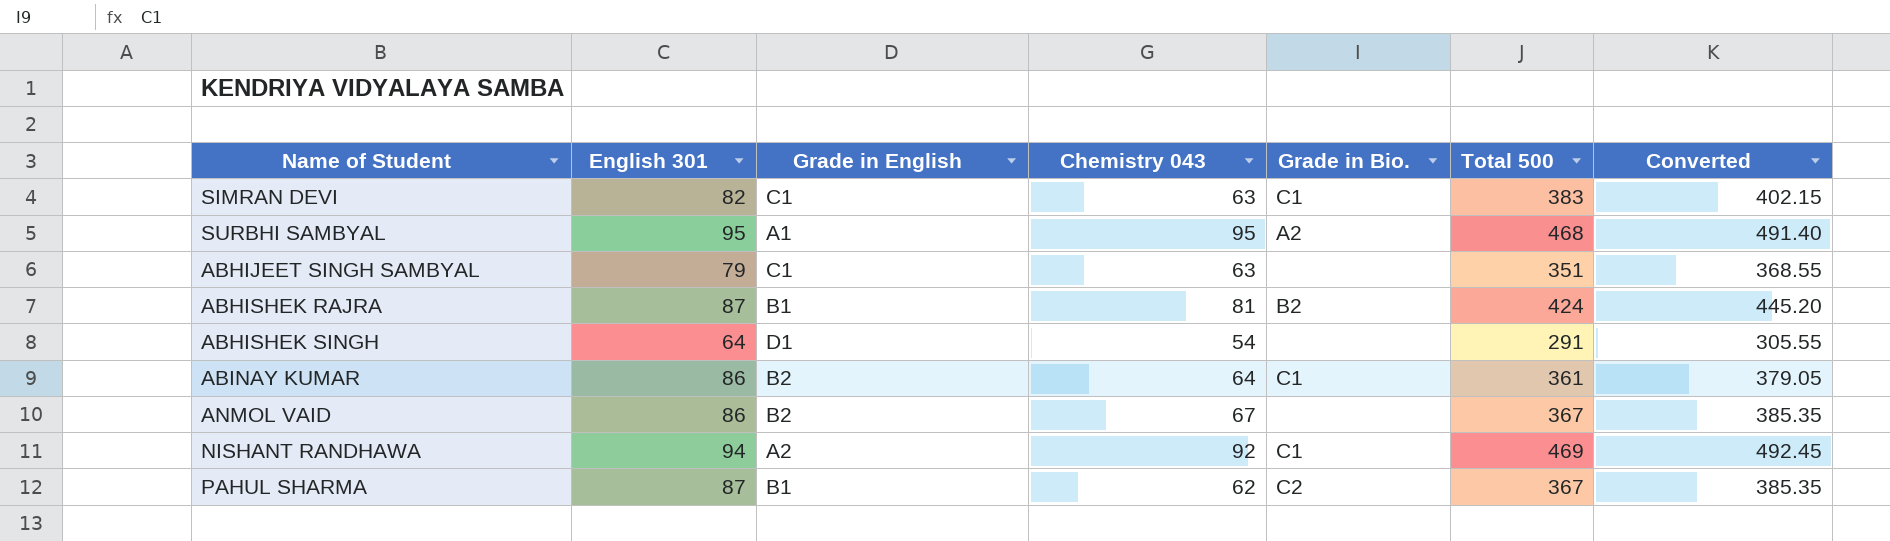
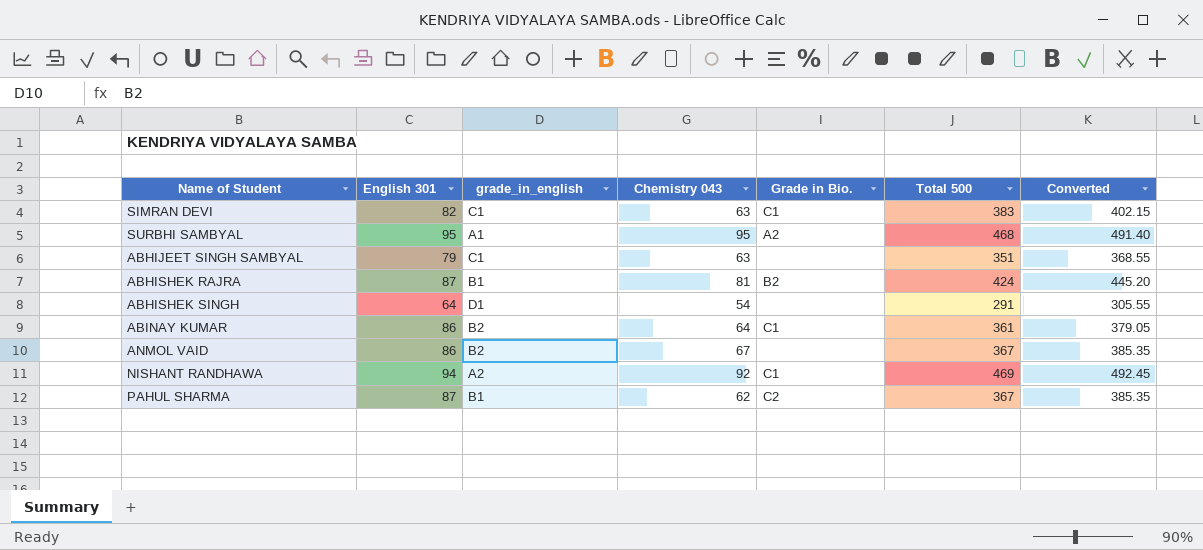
column name: Grade in English -> grade_in_english

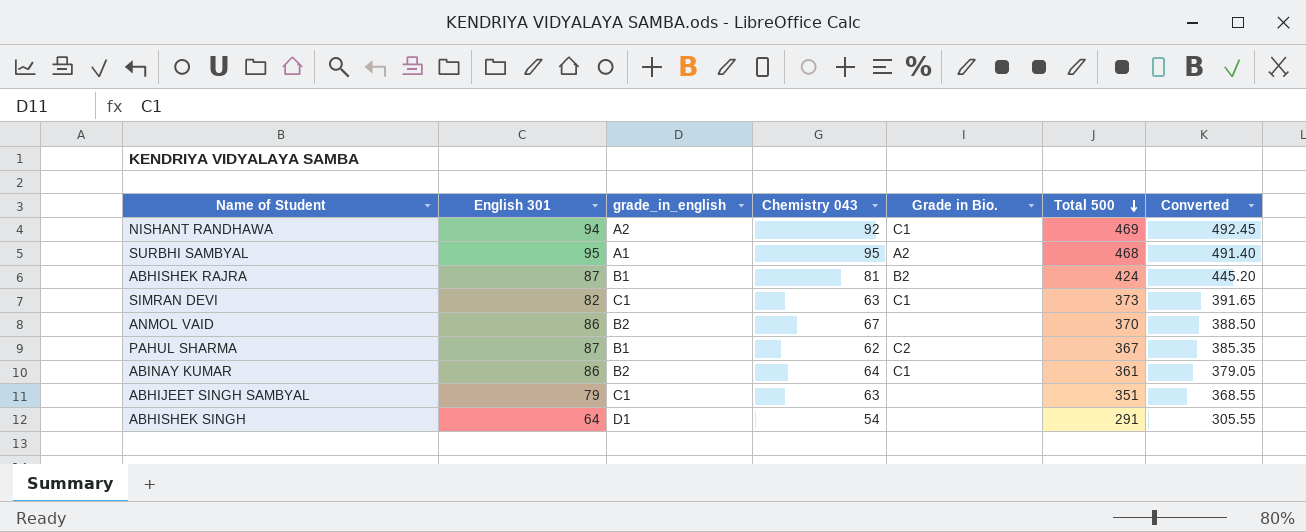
row order: none -> Total 500 descending
SIMRAN DEVI | Total 500: 383 -> 373
SIMRAN DEVI | Converted: 402.15 -> 391.65
ANMOL VAID | Total 500: 367 -> 370
ANMOL VAID | Converted: 385.35 -> 388.50

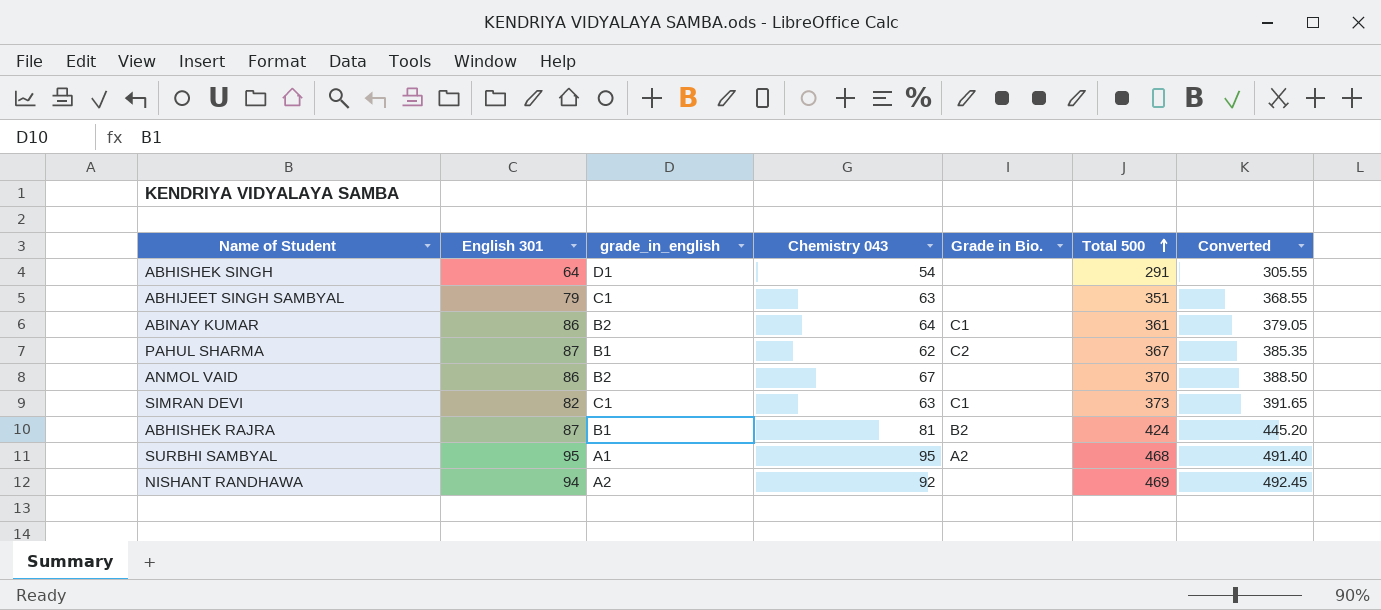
row order: Total 500 descending -> Total 500 ascending
NISHANT RANDHAWA | Grade in Bio.: C1 -> none

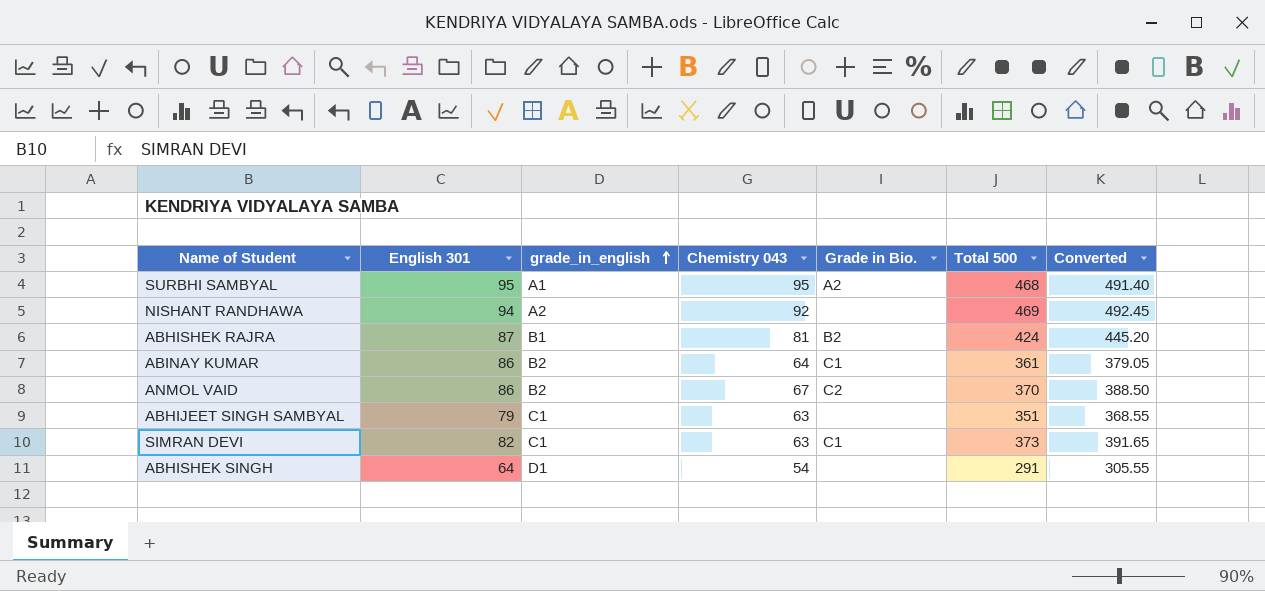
row order: Total 500 ascending -> grade_in_english ascending
row PAHUL SHARMA: 87 | B1 | 62 | C2 | 367 | 385.35 -> none
ANMOL VAID | Grade in Bio.: none -> C2

